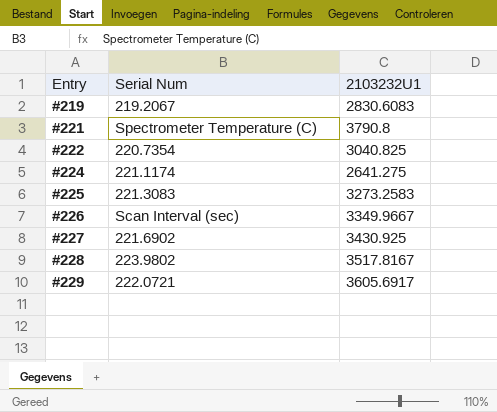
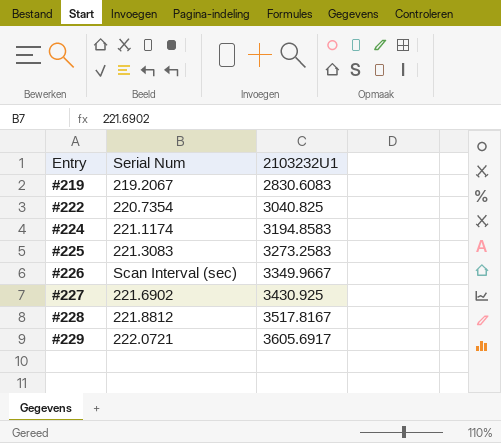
row #221: Spectrometer Temperature (C) | 3790.8 -> none
#224 | 2103232U1: 2641.275 -> 3194.8583
#228 | Serial Num: 223.9802 -> 221.8812

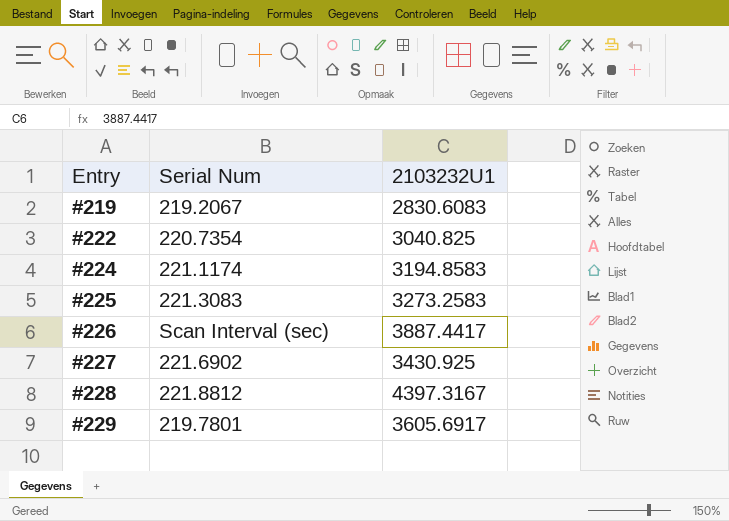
#226 | 2103232U1: 3349.9667 -> 3887.4417
#228 | 2103232U1: 3517.8167 -> 4397.3167
#229 | Serial Num: 222.0721 -> 219.7801

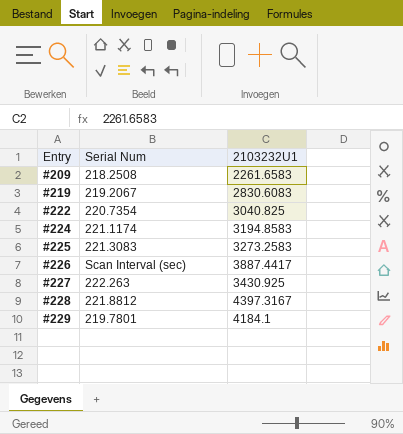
row #209: none -> 218.2508 | 2261.6583
#227 | Serial Num: 221.6902 -> 222.263
#229 | 2103232U1: 3605.6917 -> 4184.1

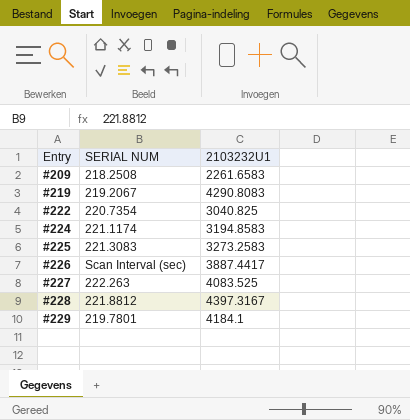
column name: Serial Num -> SERIAL NUM
#219 | 2103232U1: 2830.6083 -> 4290.8083
#227 | 2103232U1: 3430.925 -> 4083.525

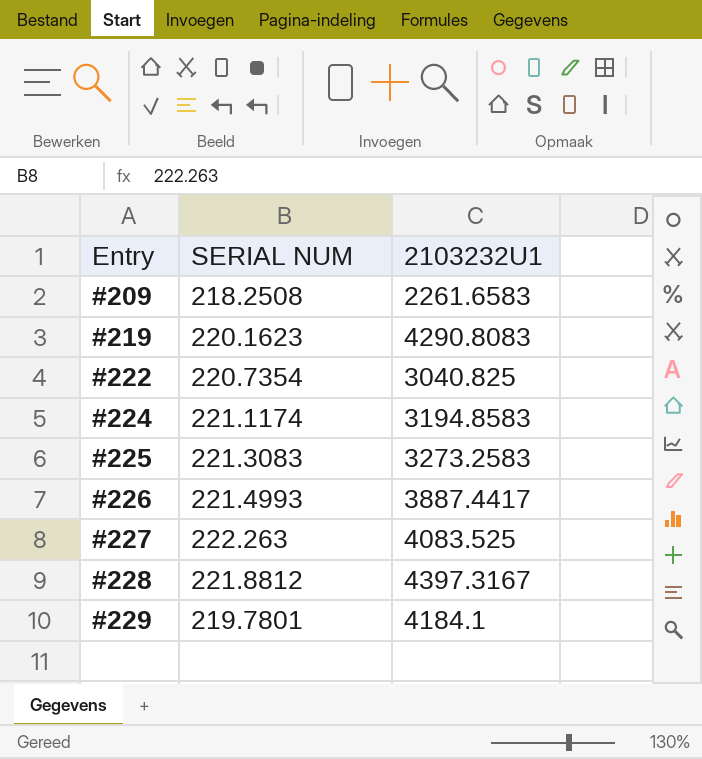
#219 | SERIAL NUM: 219.2067 -> 220.1623
#226 | SERIAL NUM: Scan Interval (sec) -> 221.4993

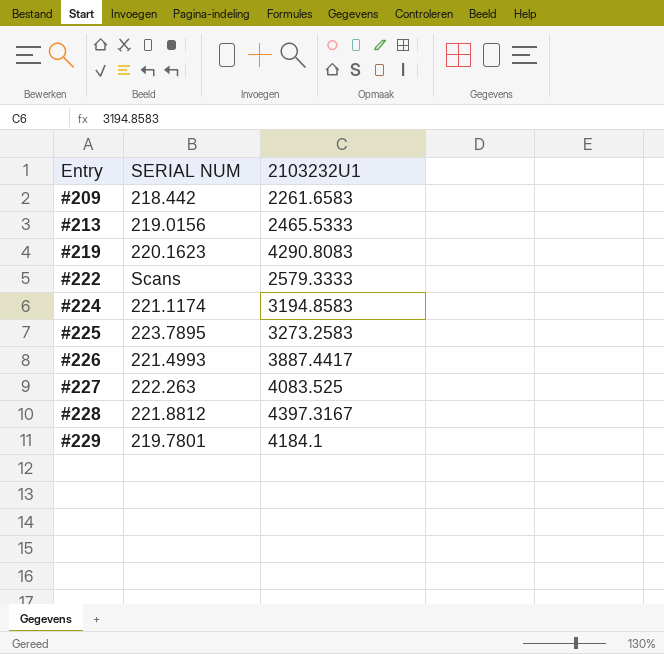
#209 | SERIAL NUM: 218.2508 -> 218.442
row #213: none -> 219.0156 | 2465.5333
#222 | SERIAL NUM: 220.7354 -> Scans
#222 | 2103232U1: 3040.825 -> 2579.3333
#225 | SERIAL NUM: 221.3083 -> 223.7895

